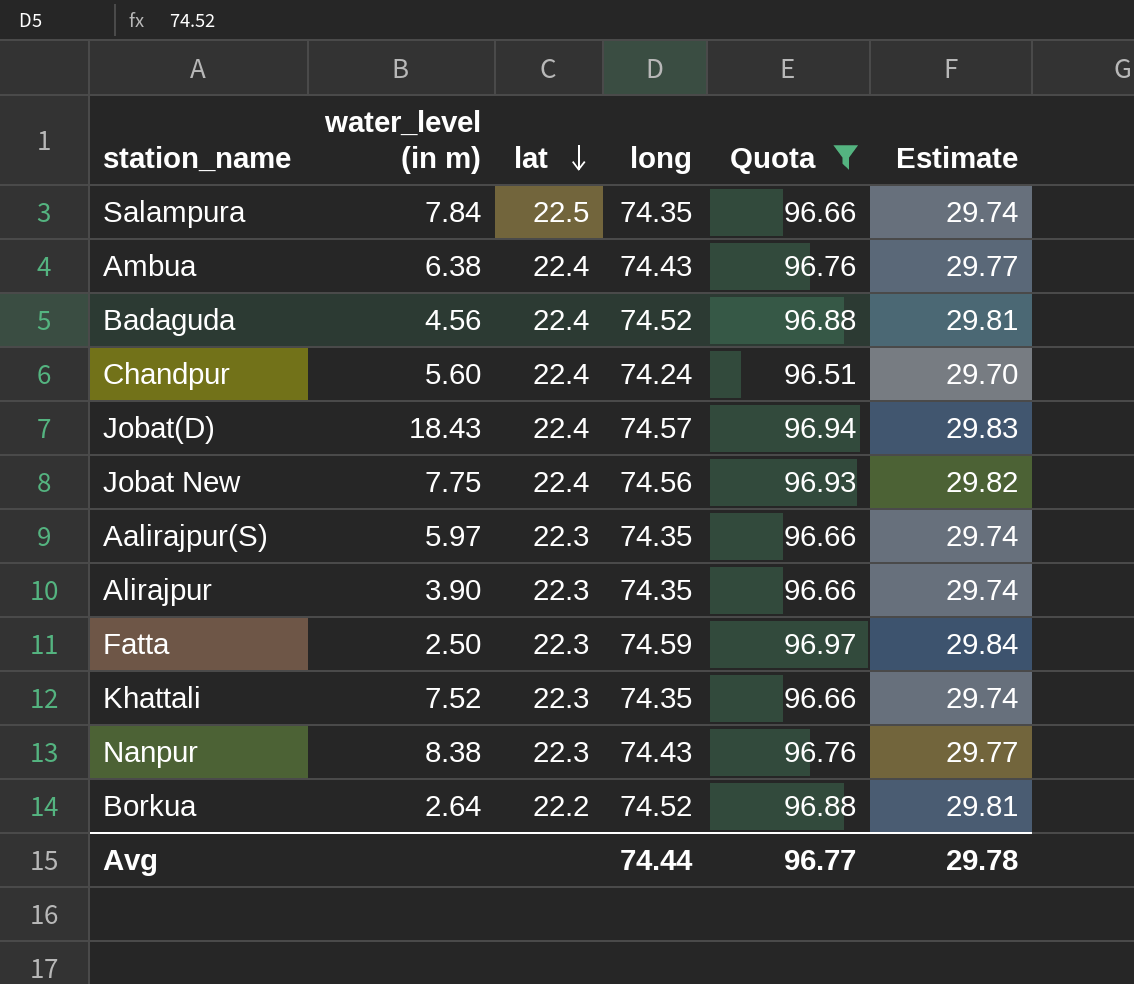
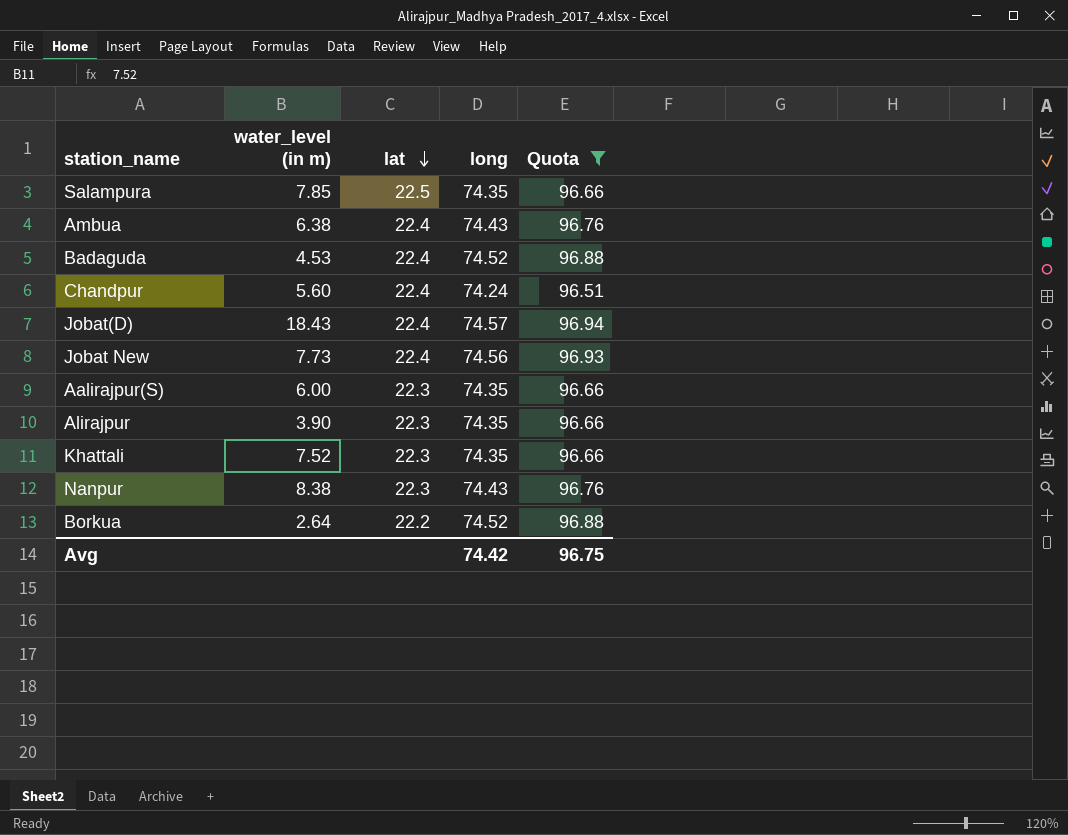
column Estimate | formula: [long] * 0.4 -> none
row Fatta: 2.50 | 22.3 | 74.59 | 96.97 | 29.84 -> none
Salampura | water_level (in m): 7.84 -> 7.85
Badaguda | water_level (in m): 4.56 -> 4.53
Jobat New | water_level (in m): 7.75 -> 7.73
Aalirajpur(S) | water_level (in m): 5.97 -> 6.00
Avg | long: 74.44 -> 74.42
Avg | Quota: 96.77 -> 96.75

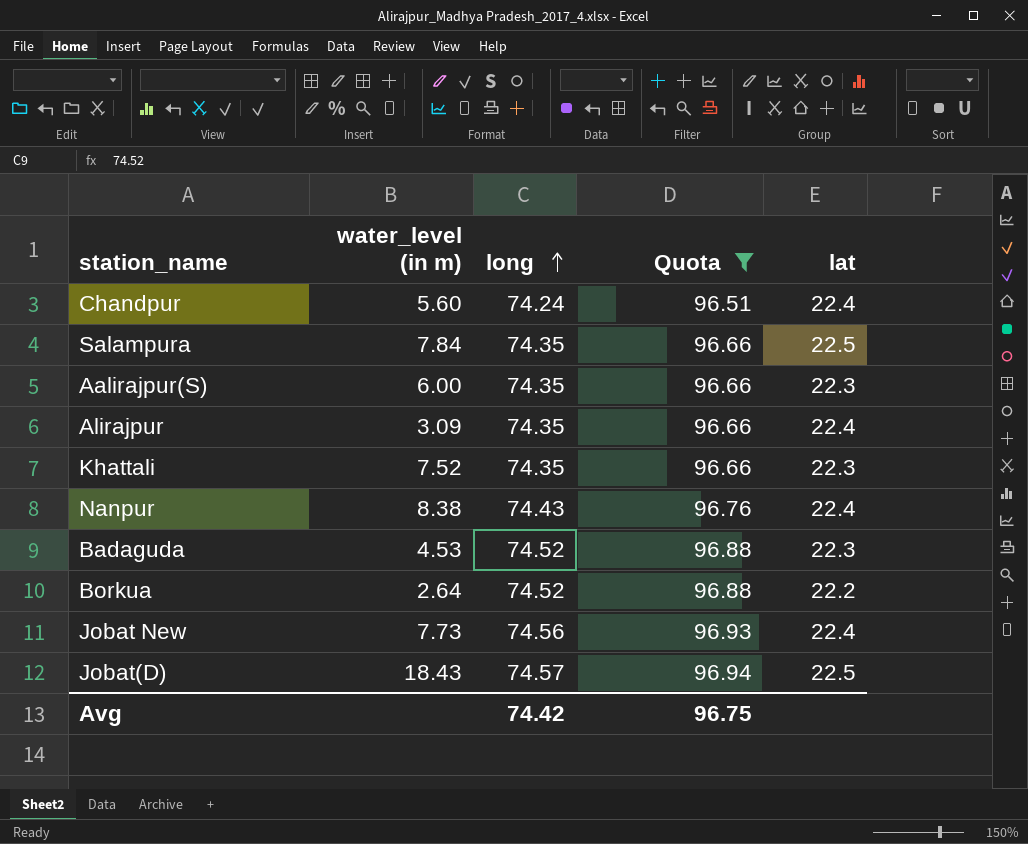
row order: lat descending -> long ascending
column lat | position: 3 -> 5
row Ambua: 6.38 | 22.4 | 74.43 | 96.76 -> none
Salampura | water_level (in m): 7.85 -> 7.84
Alirajpur | water_level (in m): 3.90 -> 3.09
Alirajpur | lat: 22.3 -> 22.4
Nanpur | lat: 22.3 -> 22.4
Badaguda | lat: 22.4 -> 22.3
Jobat(D) | lat: 22.4 -> 22.5

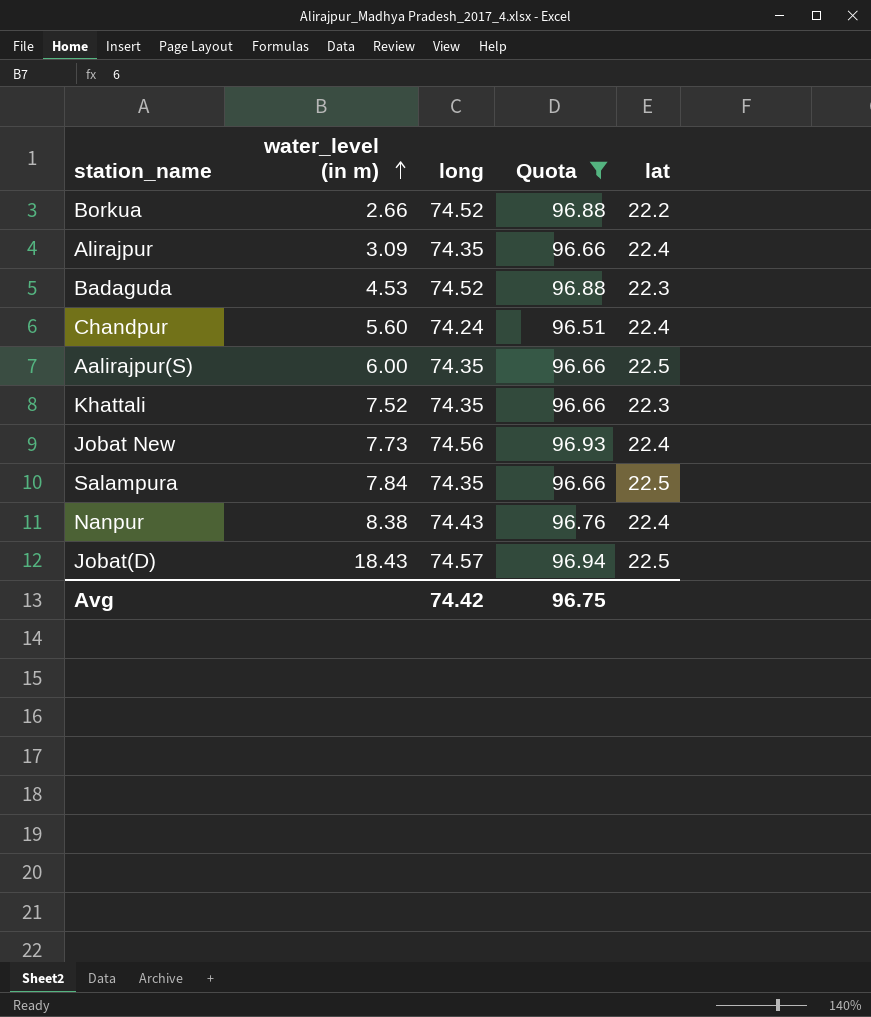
row order: long ascending -> water_level (in m) ascending
Borkua | water_level (in m): 2.64 -> 2.66
Aalirajpur(S) | lat: 22.3 -> 22.5

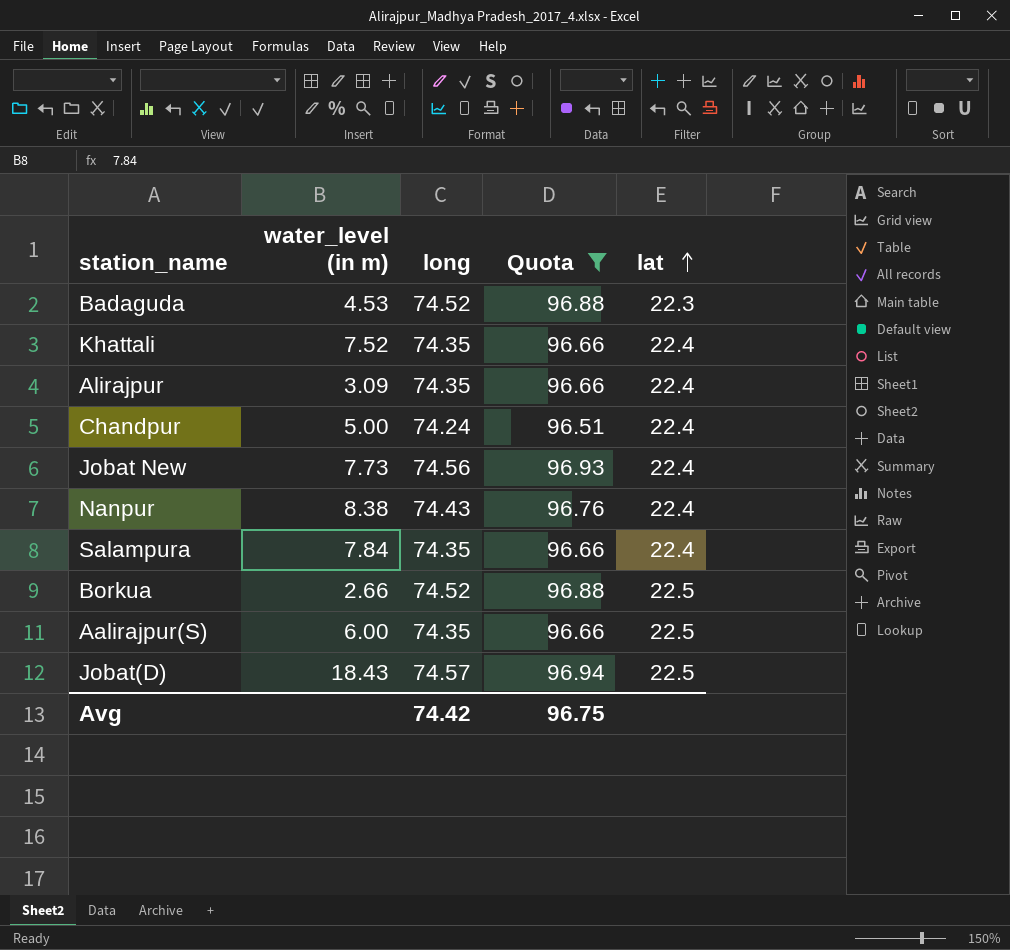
row order: water_level (in m) ascending -> lat ascending
Khattali | lat: 22.3 -> 22.4
Chandpur | water_level (in m): 5.60 -> 5.00
Salampura | lat: 22.5 -> 22.4
Borkua | lat: 22.2 -> 22.5

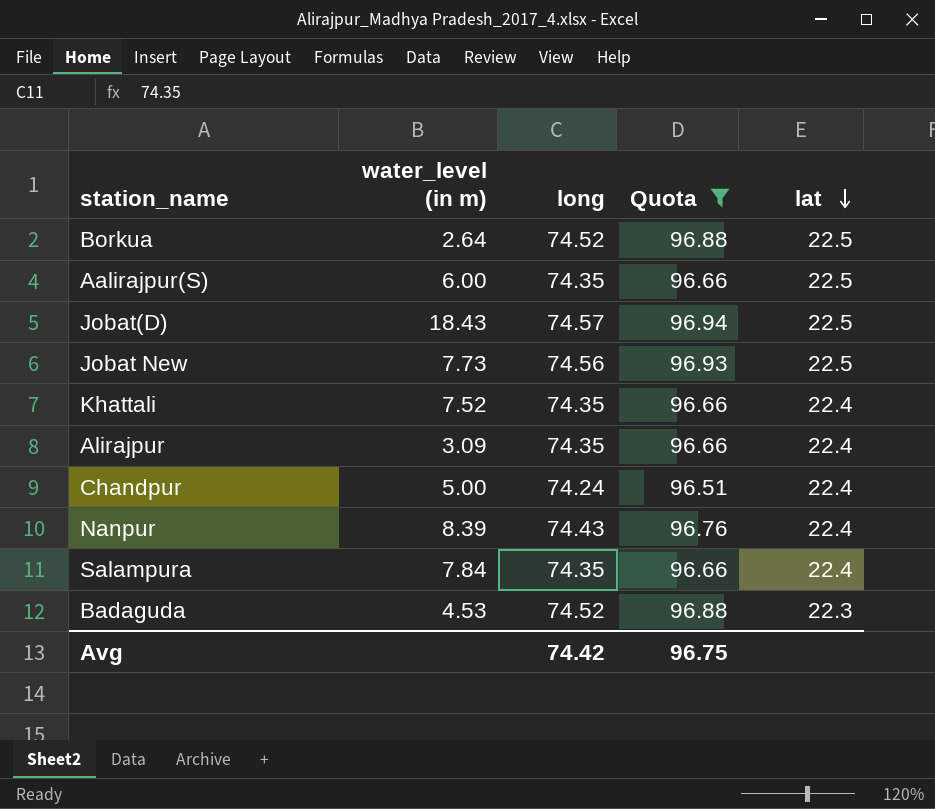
row order: lat ascending -> lat descending
Borkua | water_level (in m): 2.66 -> 2.64
Jobat New | lat: 22.4 -> 22.5
Nanpur | water_level (in m): 8.38 -> 8.39

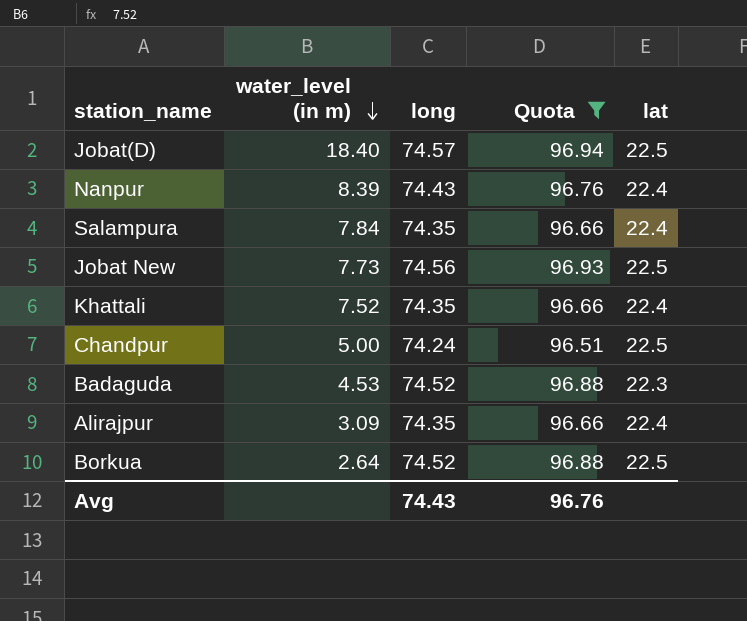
row order: lat descending -> water_level (in m) descending
row Aalirajpur(S): 6.00 | 74.35 | 96.66 | 22.5 -> none
Jobat(D) | water_level (in m): 18.43 -> 18.40
Chandpur | lat: 22.4 -> 22.5
Avg | long: 74.42 -> 74.43
Avg | Quota: 96.75 -> 96.76

